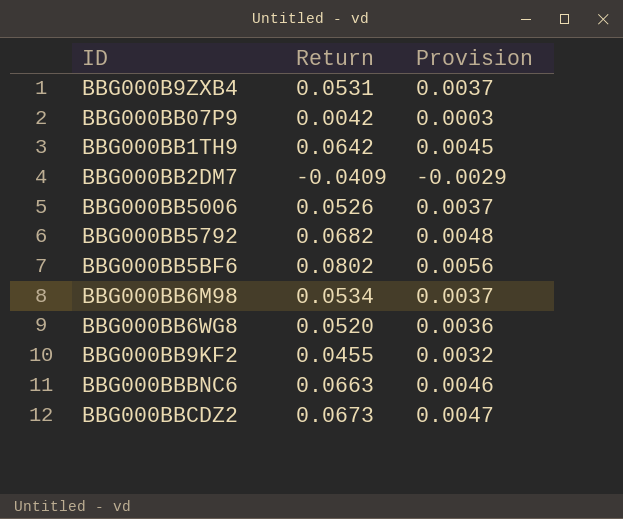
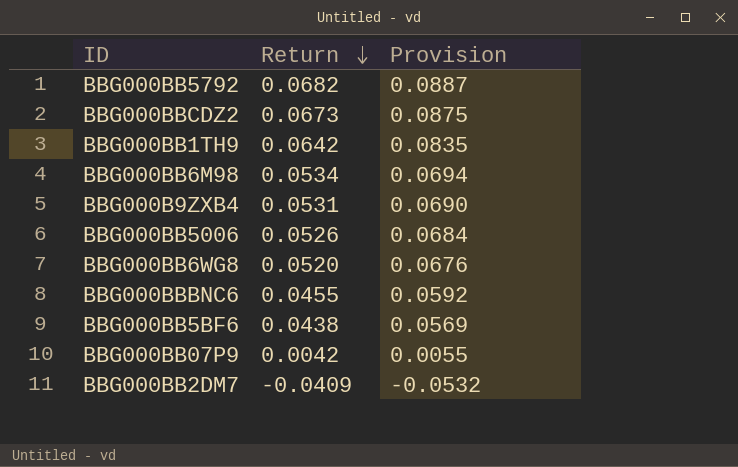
row order: none -> Return descending
column Provision | formula: [Return] * 0.07 -> [Return] * 1.3
row BBG000BB9KF2: 0.0455 | 0.0032 -> none
BBG000BBBNC6 | Return: 0.0663 -> 0.0455
BBG000BB5BF6 | Return: 0.0802 -> 0.0438

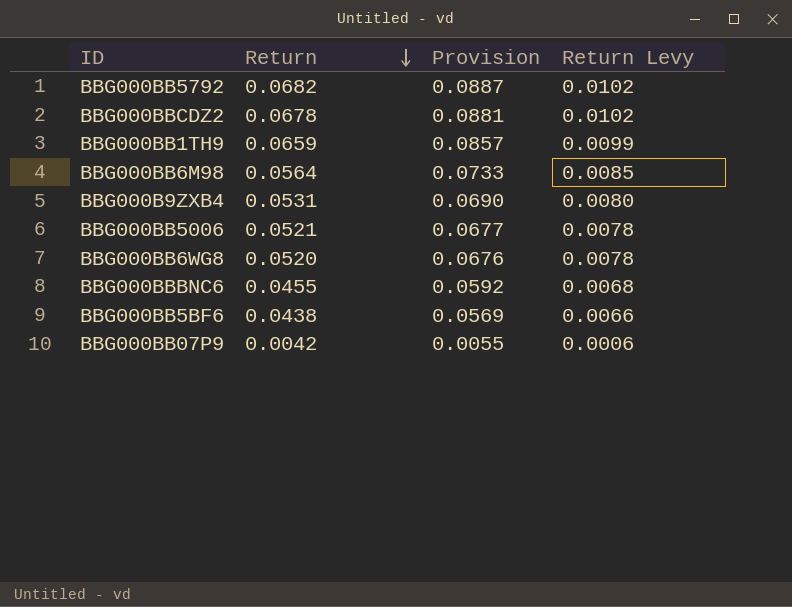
column Return Levy | formula: none -> [Return] * 0.15
row BBG000BB2DM7: -0.0409 | -0.0532 -> none
BBG000BBCDZ2 | Return: 0.0673 -> 0.0678
BBG000BBCDZ2 | Provision: 0.0875 -> 0.0881
BBG000BB1TH9 | Return: 0.0642 -> 0.0659
BBG000BB1TH9 | Provision: 0.0835 -> 0.0857
BBG000BB6M98 | Return: 0.0534 -> 0.0564
BBG000BB6M98 | Provision: 0.0694 -> 0.0733
BBG000BB5006 | Return: 0.0526 -> 0.0521
BBG000BB5006 | Provision: 0.0684 -> 0.0677

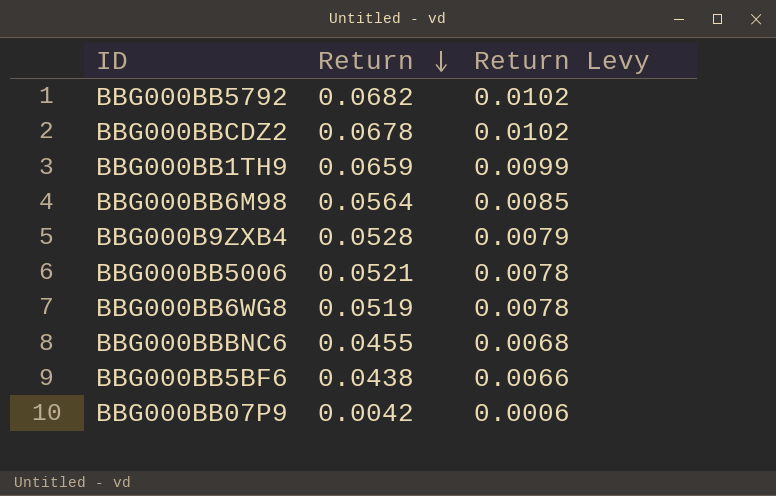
column Provision | formula: [Return] * 1.3 -> none
BBG000B9ZXB4 | Return: 0.0531 -> 0.0528
BBG000B9ZXB4 | Return Levy: 0.0080 -> 0.0079
BBG000BB6WG8 | Return: 0.0520 -> 0.0519

